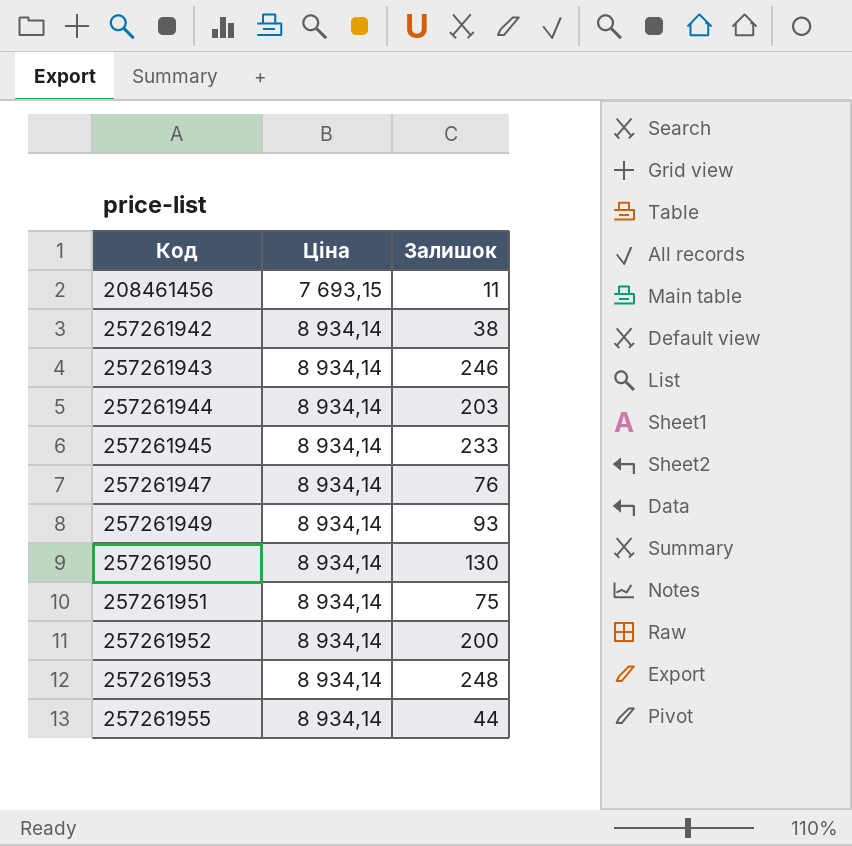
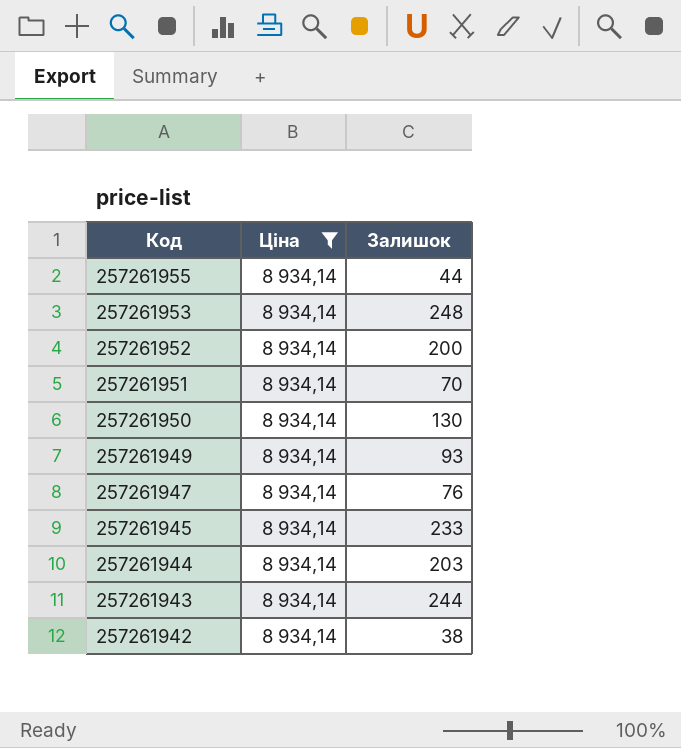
filter: none -> Ціна = 8 934,14
row order: Код ascending -> Код descending
257261951 | Залишок: 75 -> 70
257261943 | Залишок: 246 -> 244

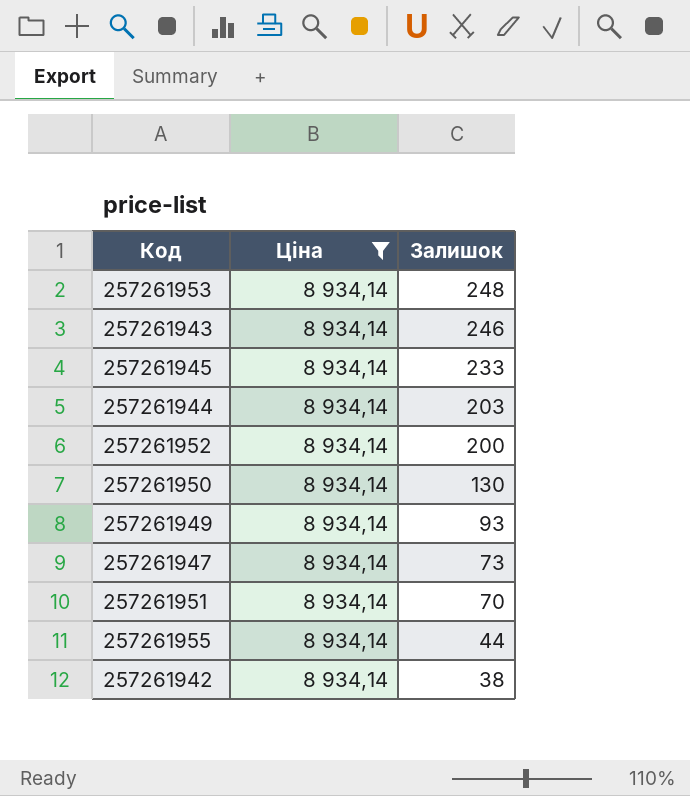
row order: Код descending -> Залишок descending
257261943 | Залишок: 244 -> 246
257261947 | Залишок: 76 -> 73

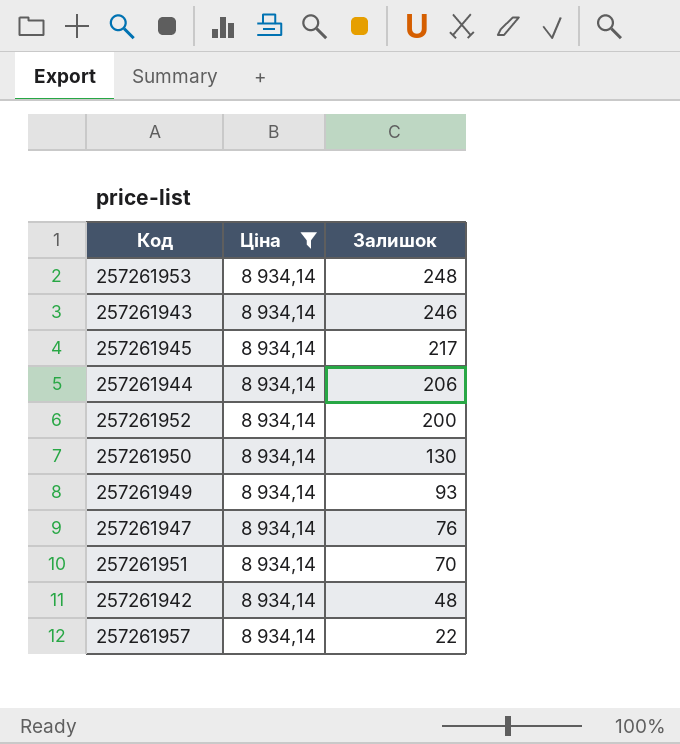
row 257261955: 8 934,14 | 44 -> none
257261945 | Залишок: 233 -> 217
257261944 | Залишок: 203 -> 206
257261947 | Залишок: 73 -> 76
257261942 | Залишок: 38 -> 48
row 257261957: none -> 8 934,14 | 22

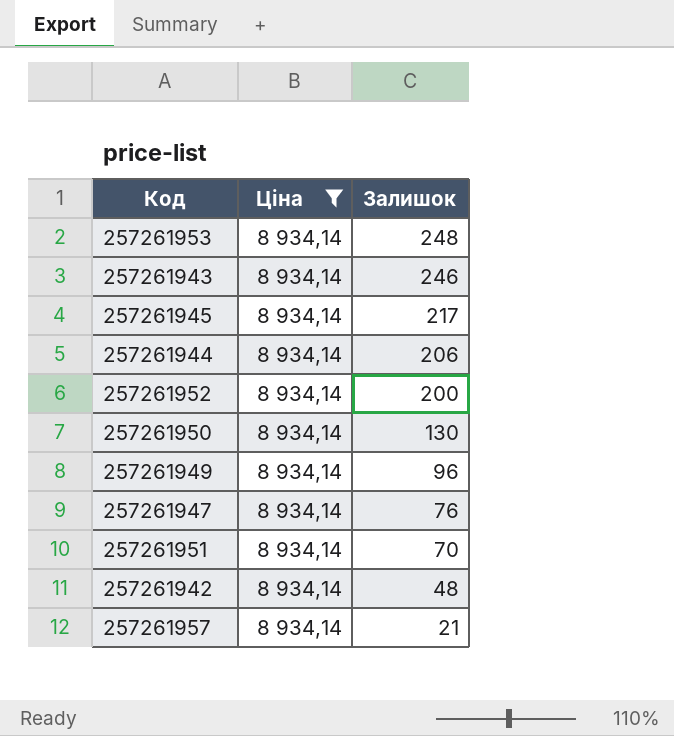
257261949 | Залишок: 93 -> 96
257261957 | Залишок: 22 -> 21

